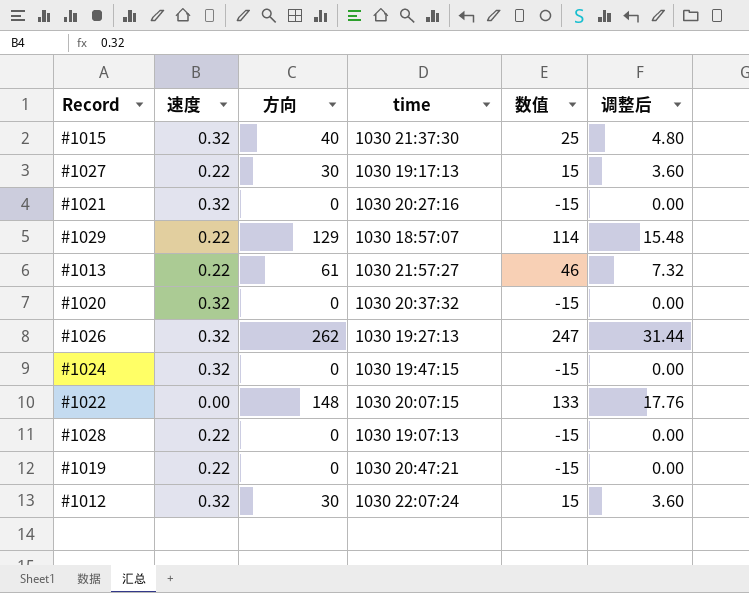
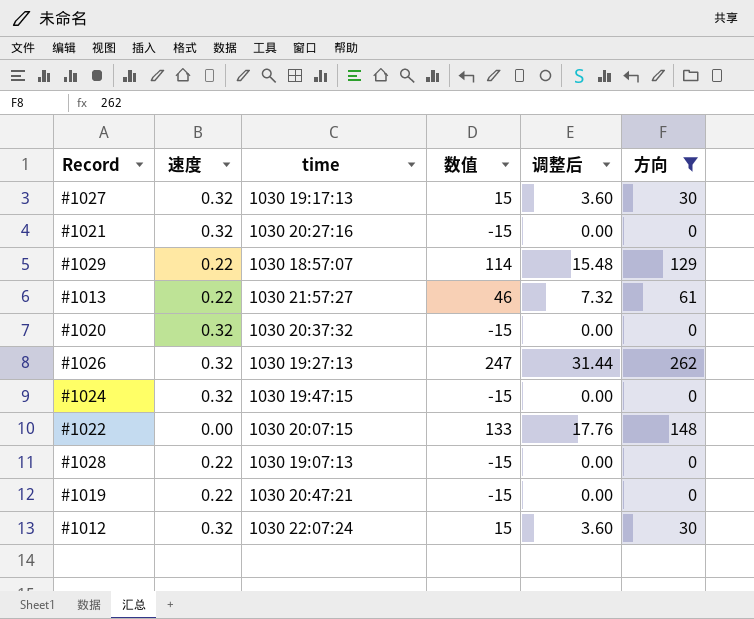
filter: none -> 方向 != 40
column 方向 | position: 3 -> 6
#1027 | 速度: 0.22 -> 0.32

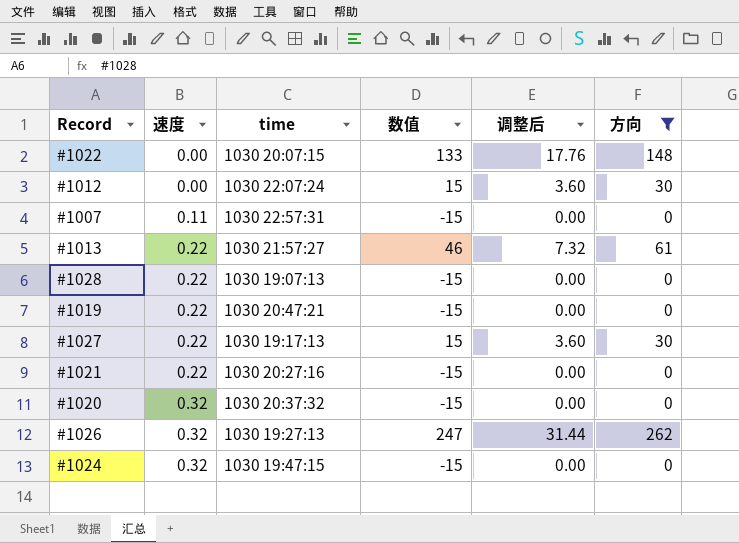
row order: none -> 速度 ascending
row #1029: 0.22 | 1030 18:57:07 | 114 | 15.48 | 129 -> none
#1012 | 速度: 0.32 -> 0.00
row #1007: none -> 0.11 | 1030 22:57:31 | -15 | 0.00 | 0
#1027 | 速度: 0.32 -> 0.22
#1021 | 速度: 0.32 -> 0.22

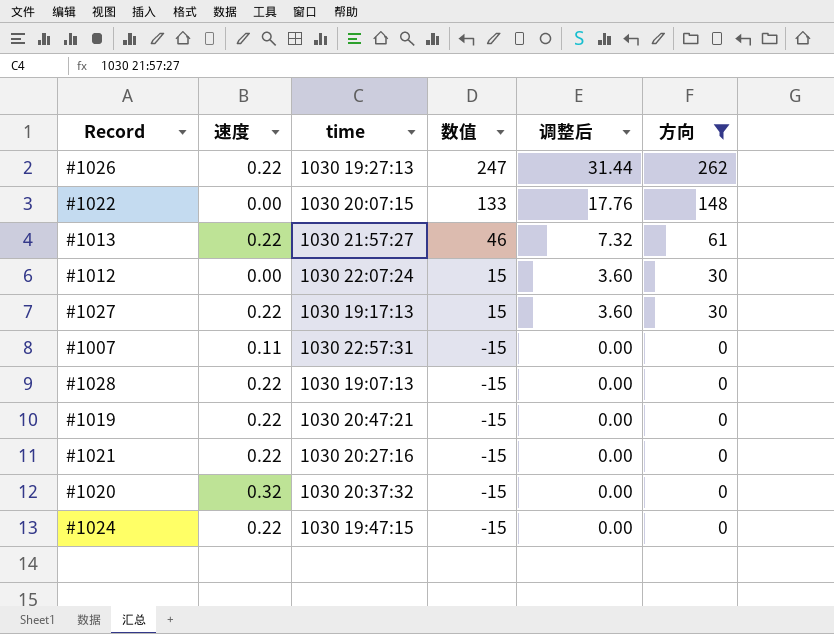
row order: 速度 ascending -> 数值 descending
#1026 | 速度: 0.32 -> 0.22
#1024 | 速度: 0.32 -> 0.22

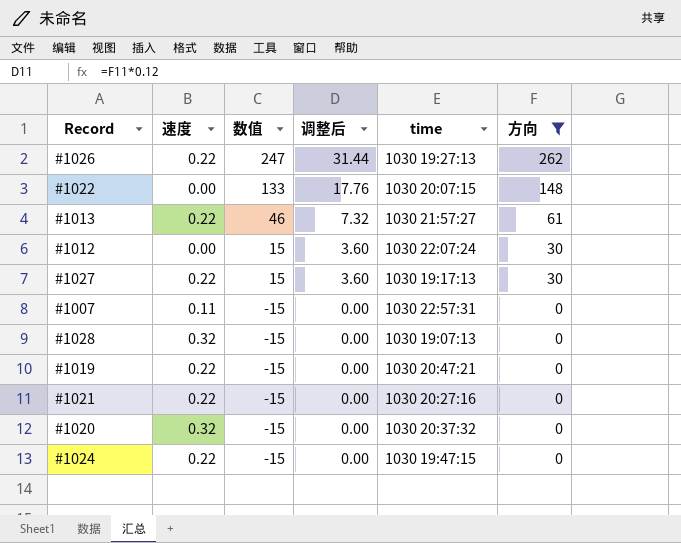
column time | position: 3 -> 5
#1028 | 速度: 0.22 -> 0.32

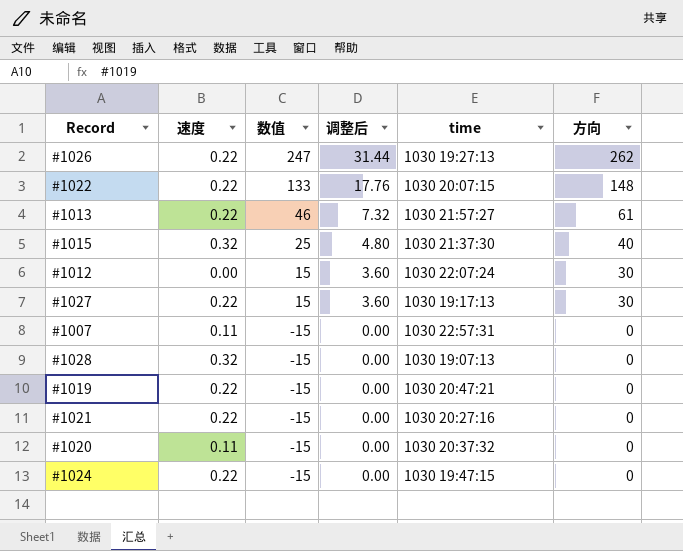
filter: 方向 != 40 -> none
#1022 | 速度: 0.00 -> 0.22
#1020 | 速度: 0.32 -> 0.11

